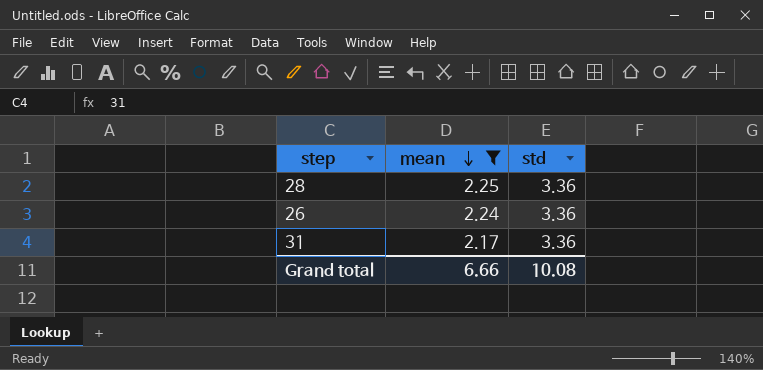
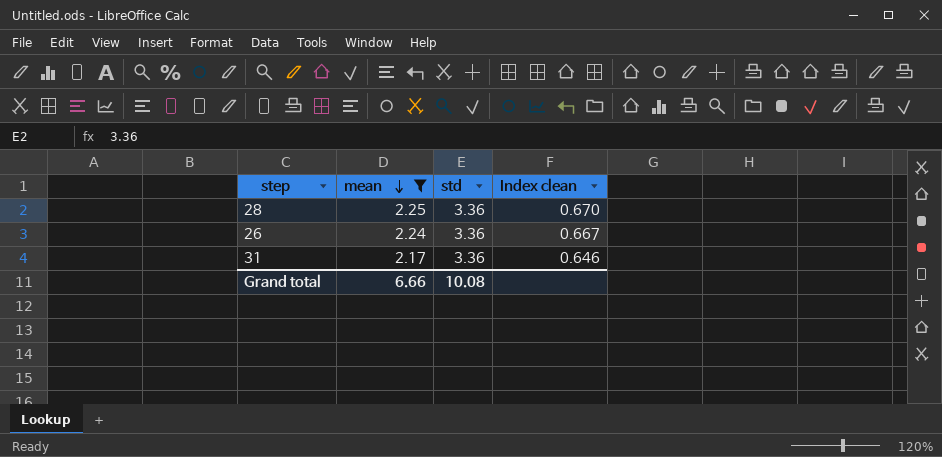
column Index clean | formula: none -> [mean] / [std]

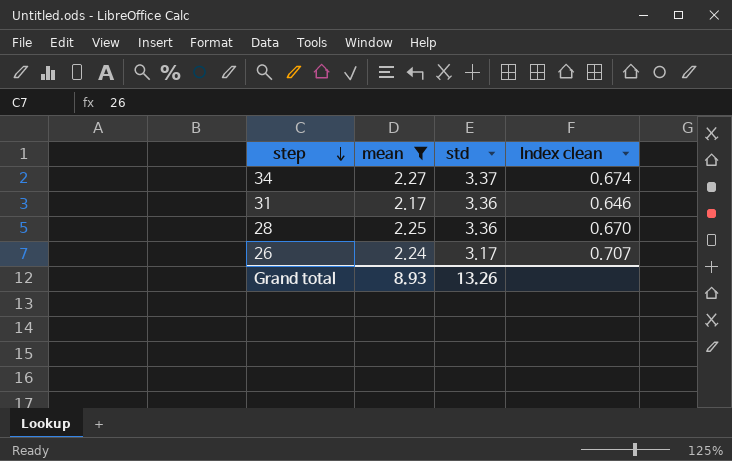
row order: mean descending -> step descending
row 34: none -> 2.27 | 3.37 | 0.674
26 | std: 3.36 -> 3.17
26 | Index clean: 0.667 -> 0.707
Grand total | mean: 6.66 -> 8.93
Grand total | std: 10.08 -> 13.26

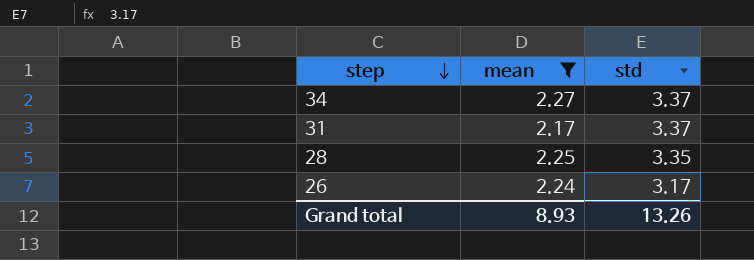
column Index clean | formula: [mean] / [std] -> none
31 | std: 3.36 -> 3.37
28 | std: 3.36 -> 3.35

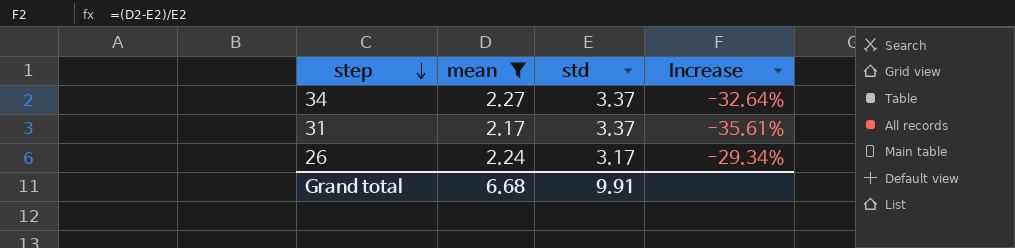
column Increase | formula: none -> ([mean] - [std]) / [std]
row 28: 2.25 | 3.35 -> none
Grand total | mean: 8.93 -> 6.68
Grand total | std: 13.26 -> 9.91

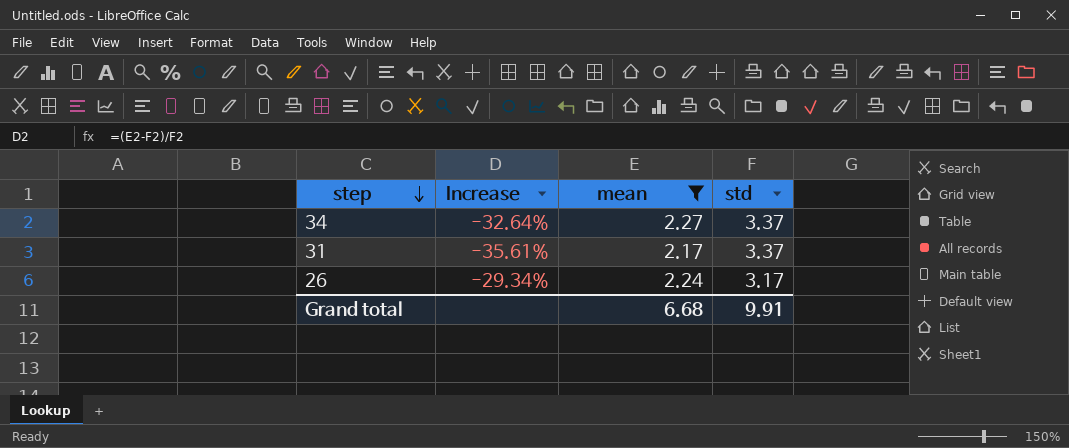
column Increase | position: 4 -> 2

